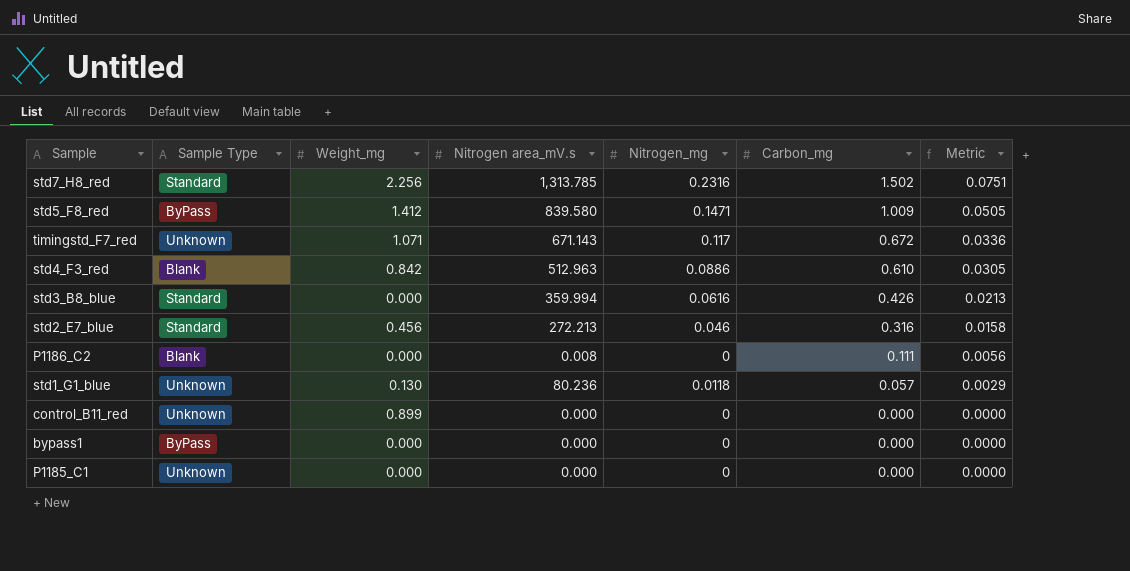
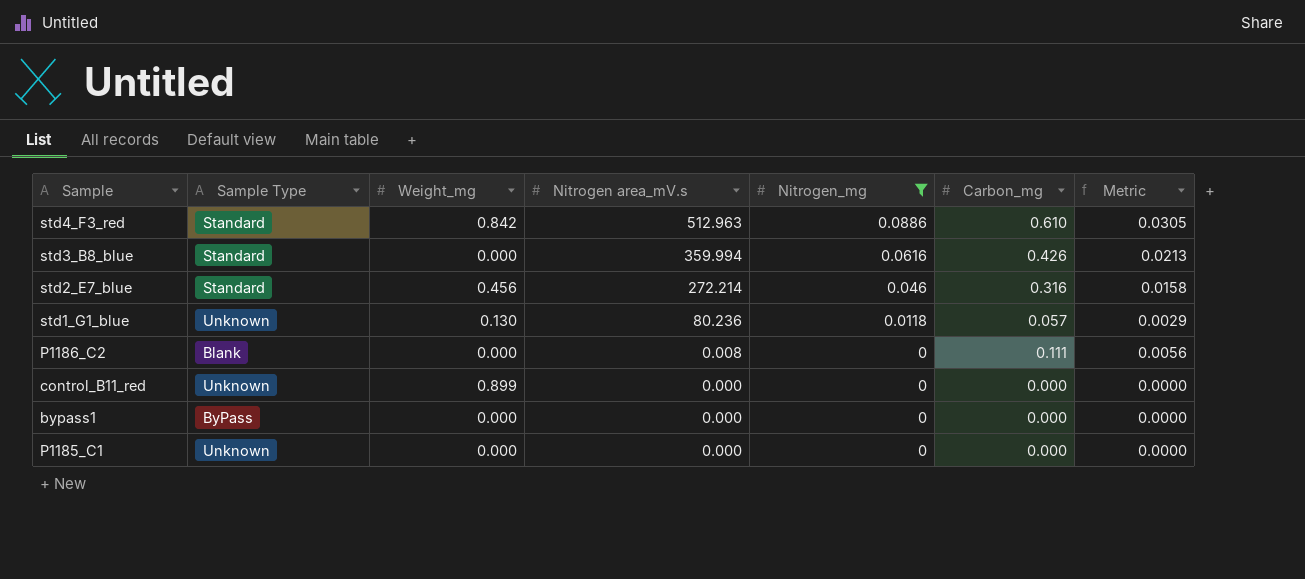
filter: none -> Nitrogen_mg <= 0.0886
row order: Carbon_mg descending -> Nitrogen area_mV.s descending
std4_F3_red | Sample Type: Blank -> Standard
std2_E7_blue | Nitrogen area_mV.s: 272.213 -> 272.214

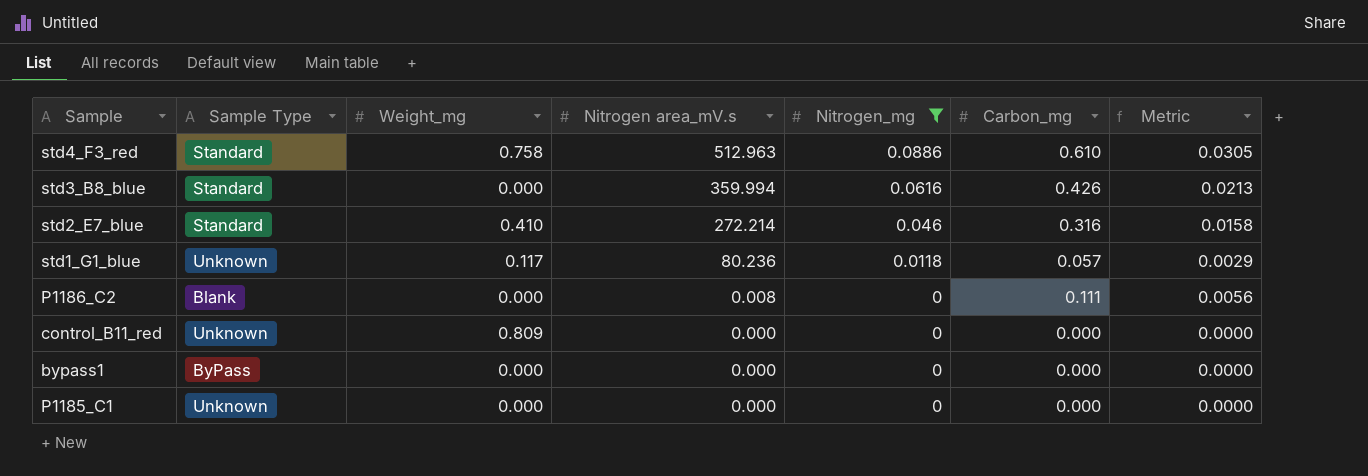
std4_F3_red | Weight_mg: 0.842 -> 0.758
std2_E7_blue | Weight_mg: 0.456 -> 0.410
std1_G1_blue | Weight_mg: 0.130 -> 0.117
control_B11_red | Weight_mg: 0.899 -> 0.809

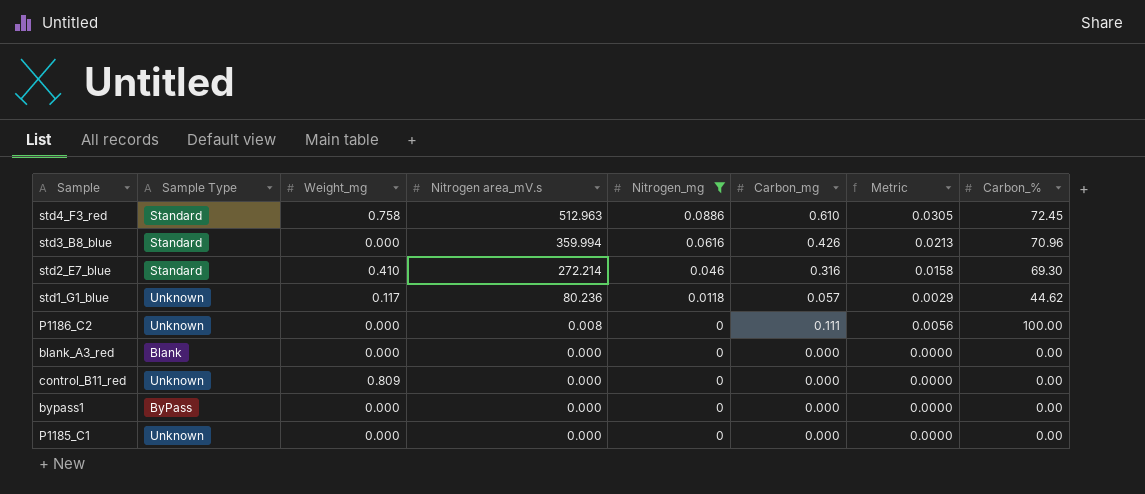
column Carbon_% | position: none -> 8
P1186_C2 | Sample Type: Blank -> Unknown
row blank_A3_red: none -> Blank | 0.000 | 0.000 | 0 | 0.000 | 0.0000 | 0.00

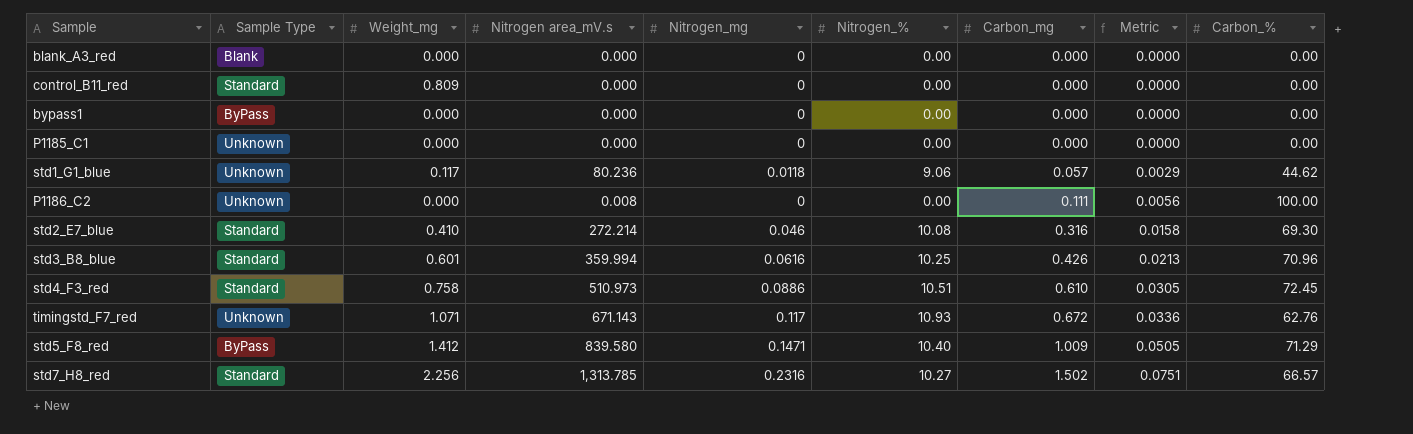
filter: Nitrogen_mg <= 0.0886 -> none
row order: Nitrogen area_mV.s descending -> Carbon_mg ascending
column Nitrogen_% | position: none -> 6
control_B11_red | Sample Type: Unknown -> Standard
std3_B8_blue | Weight_mg: 0.000 -> 0.601
std4_F3_red | Nitrogen area_mV.s: 512.963 -> 510.973

